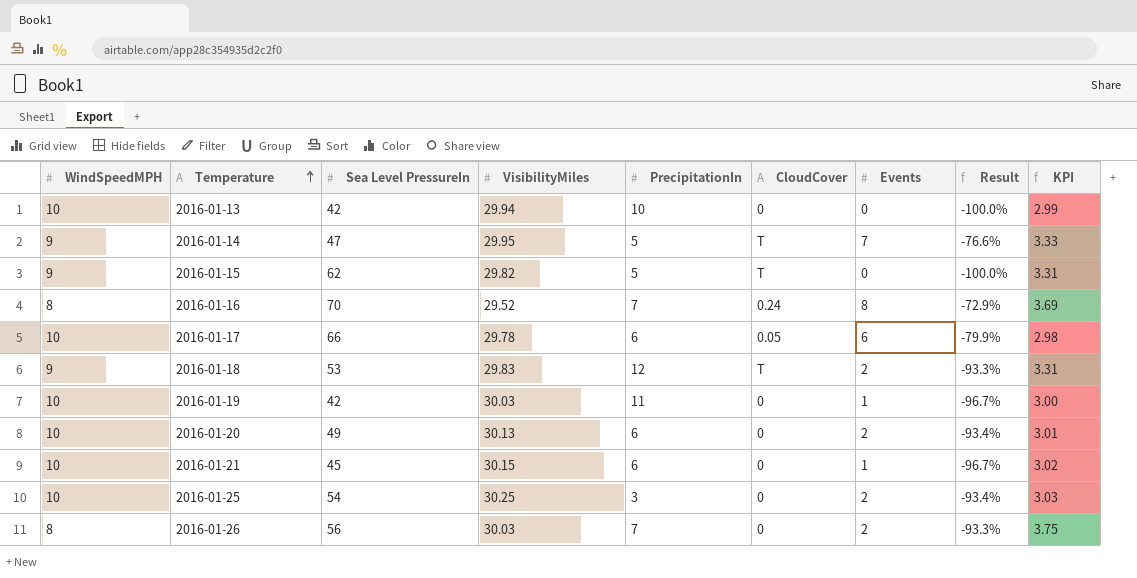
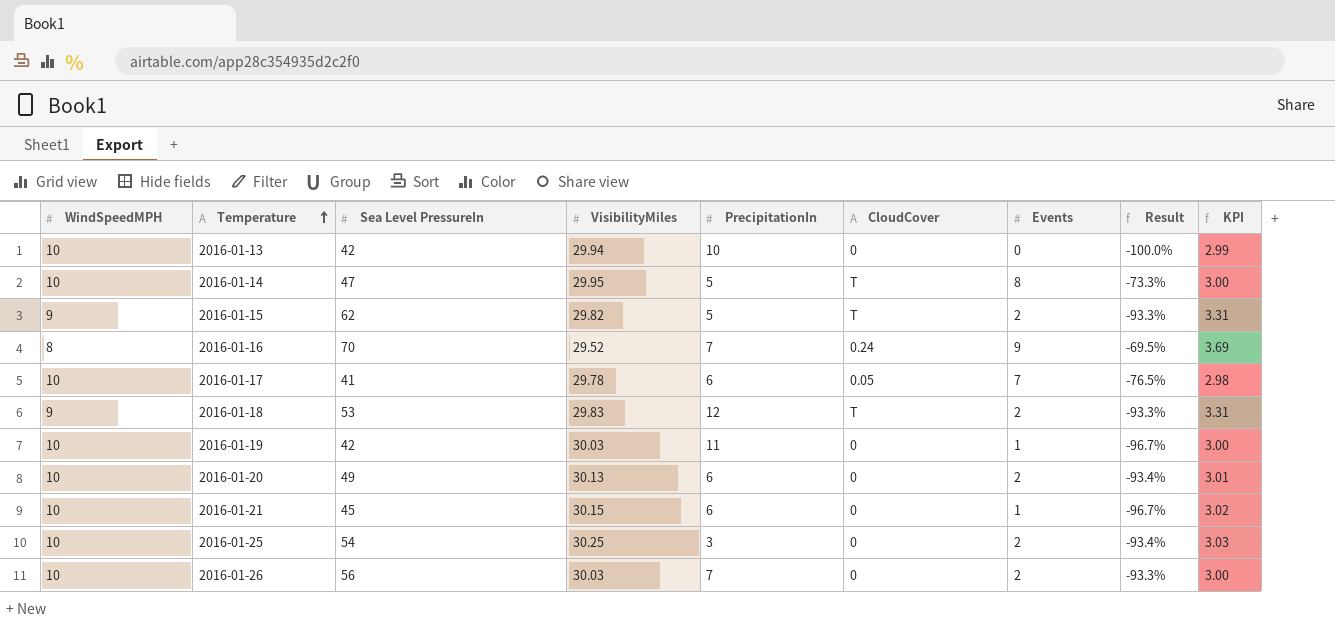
2016-01-14 | WindSpeedMPH: 9 -> 10
2016-01-14 | Events: 7 -> 8
2016-01-14 | Result: -76.6% -> -73.3%
2016-01-14 | KPI: 3.33 -> 3.00
2016-01-15 | Events: 0 -> 2
2016-01-15 | Result: -100.0% -> -93.3%
2016-01-16 | Events: 8 -> 9
2016-01-16 | Result: -72.9% -> -69.5%
2016-01-17 | Sea Level PressureIn: 66 -> 41
2016-01-17 | Events: 6 -> 7
2016-01-17 | Result: -79.9% -> -76.5%
2016-01-26 | WindSpeedMPH: 8 -> 10
2016-01-26 | KPI: 3.75 -> 3.00

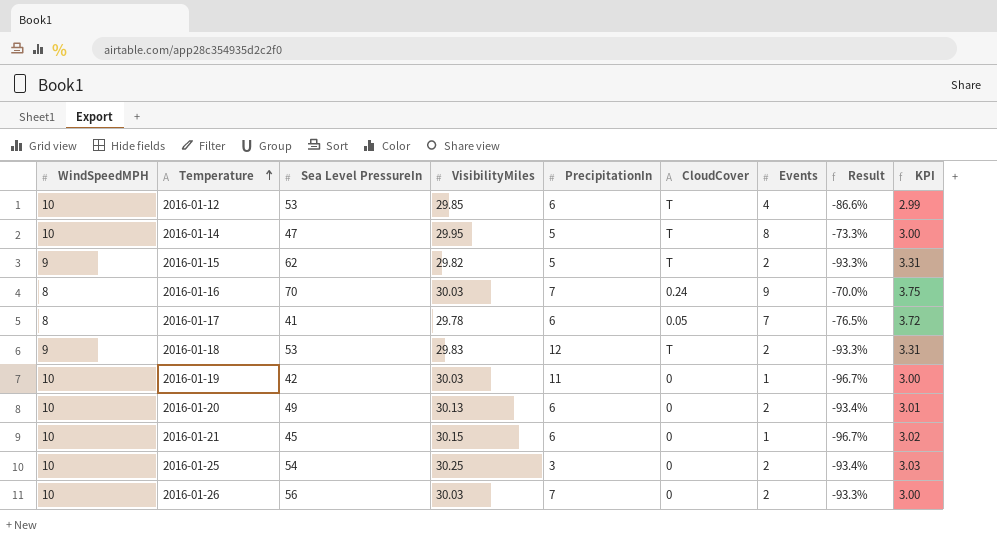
row 2016-01-13: 10 | 42 | 29.94 | 10 | 0 | 0 | -100.0% | 2.99 -> none
row 2016-01-12: none -> 10 | 53 | 29.85 | 6 | T | 4 | -86.6% | 2.99
2016-01-16 | VisibilityMiles: 29.52 -> 30.03
2016-01-16 | Result: -69.5% -> -70.0%
2016-01-16 | KPI: 3.69 -> 3.75
2016-01-17 | WindSpeedMPH: 10 -> 8
2016-01-17 | KPI: 2.98 -> 3.72

